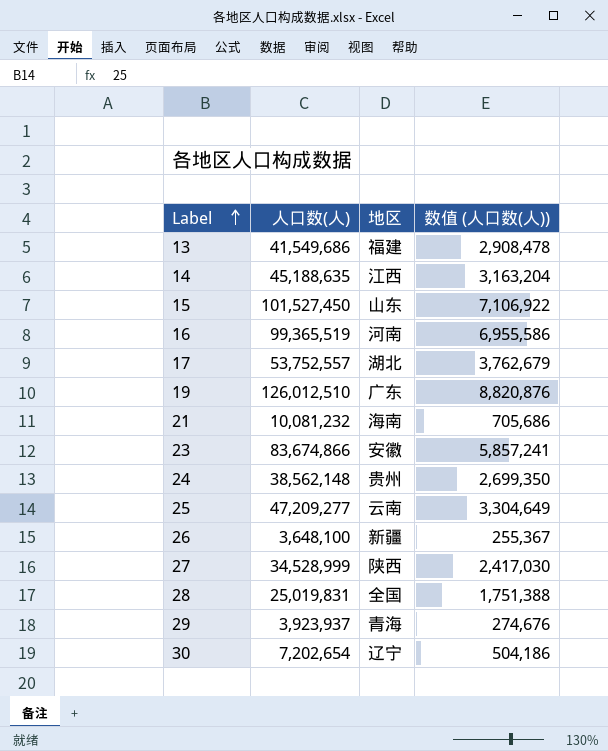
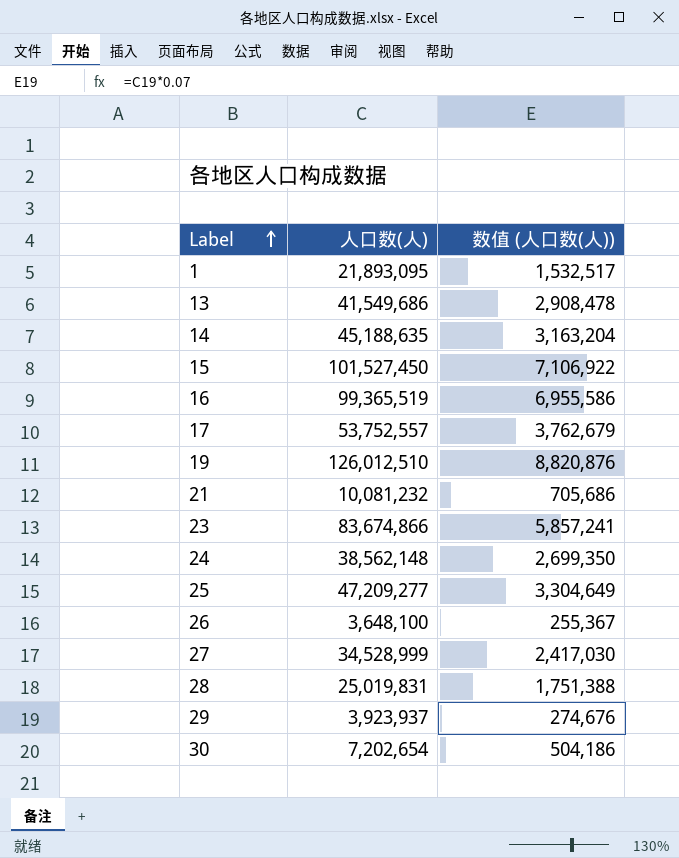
column 地区 | position: 3 -> none
row 1: none -> 21,893,095 | 1,532,517

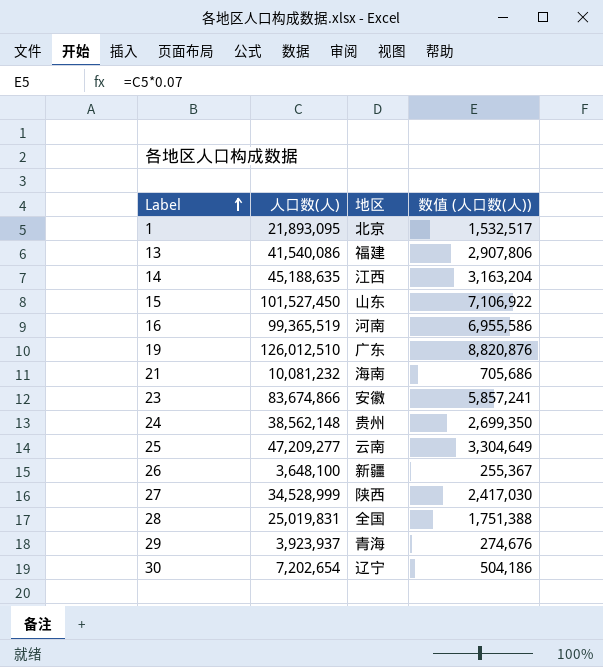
column 地区 | position: none -> 3
row 17: 53,752,557 | 3,762,679 -> none
13 | 人口数(人): 41,549,686 -> 41,540,086
13 | 数值 (人口数(人)): 2,908,478 -> 2,907,806

